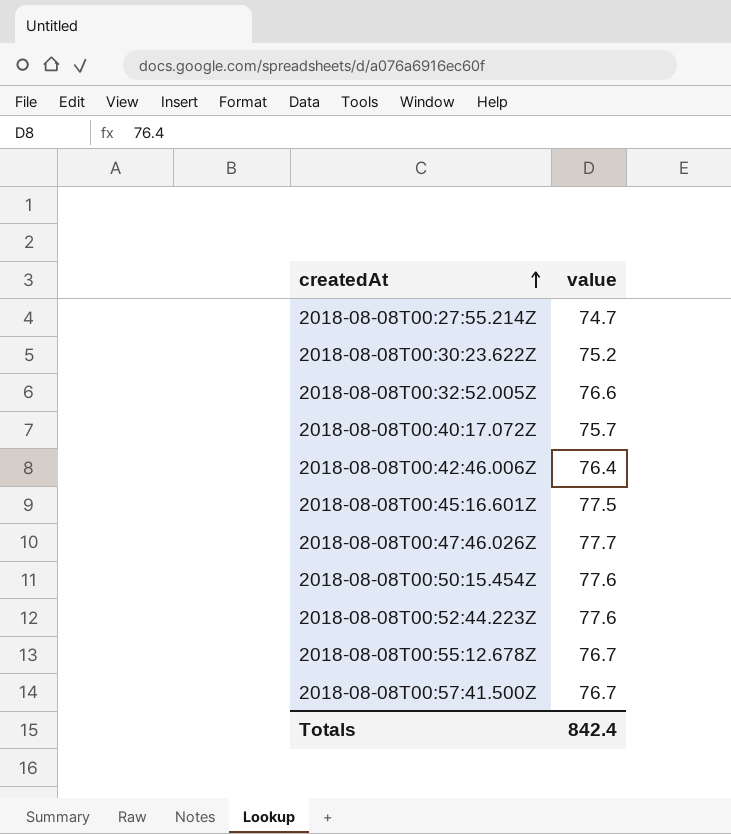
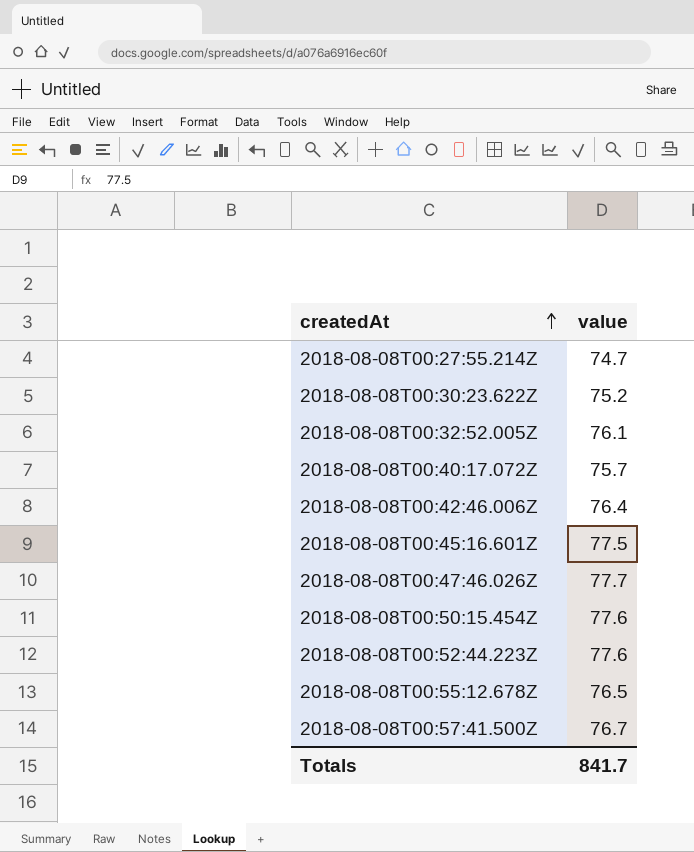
2018-08-08T00:32:52.005Z | value: 76.6 -> 76.1
2018-08-08T00:55:12.678Z | value: 76.7 -> 76.5
Totals | value: 842.4 -> 841.7

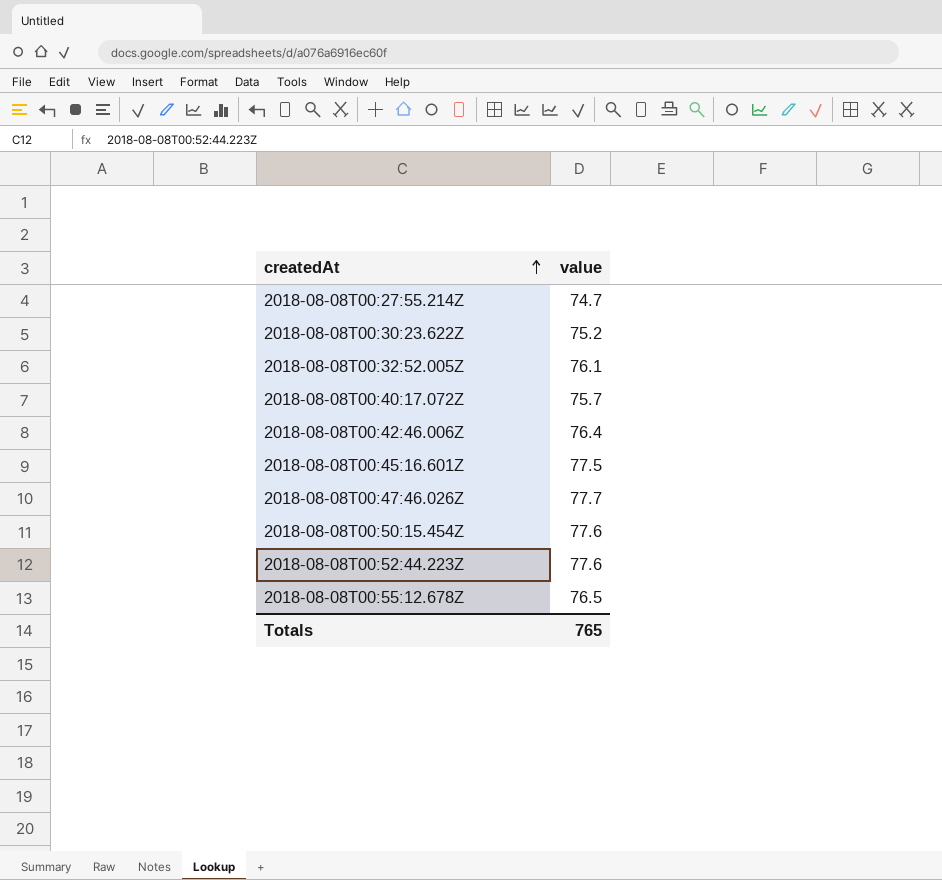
row 2018-08-08T00:57:41.500Z: 76.7 -> none
Totals | value: 841.7 -> 765

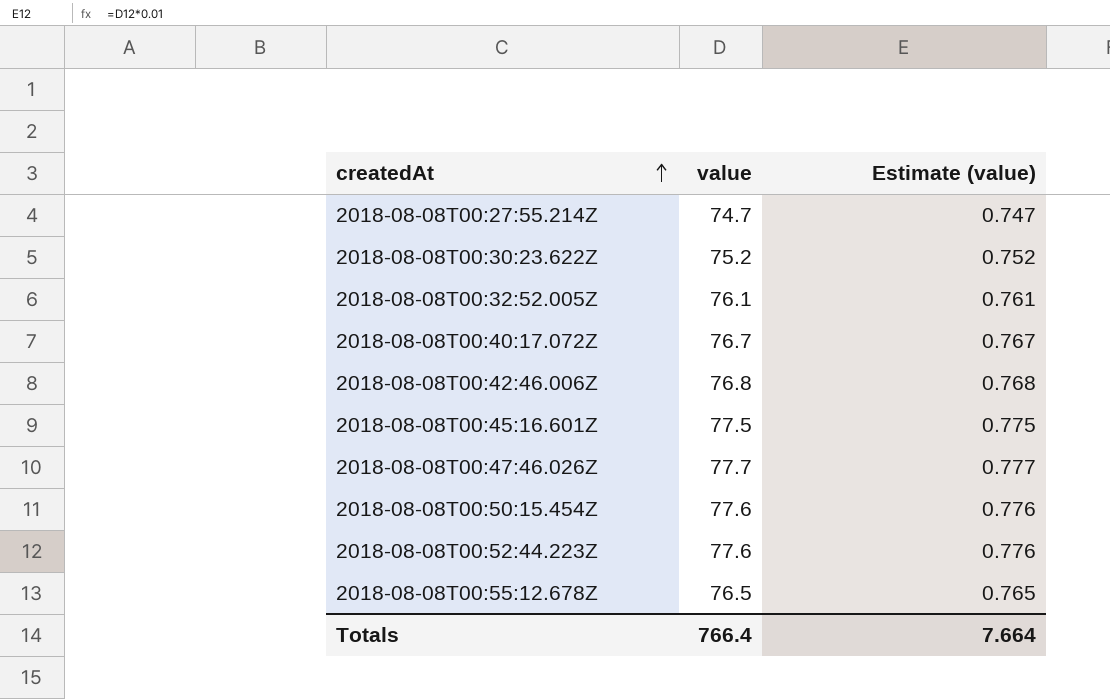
column Estimate (value) | formula: none -> [value] * 0.01
2018-08-08T00:40:17.072Z | value: 75.7 -> 76.7
2018-08-08T00:42:46.006Z | value: 76.4 -> 76.8
Totals | value: 765 -> 766.4

